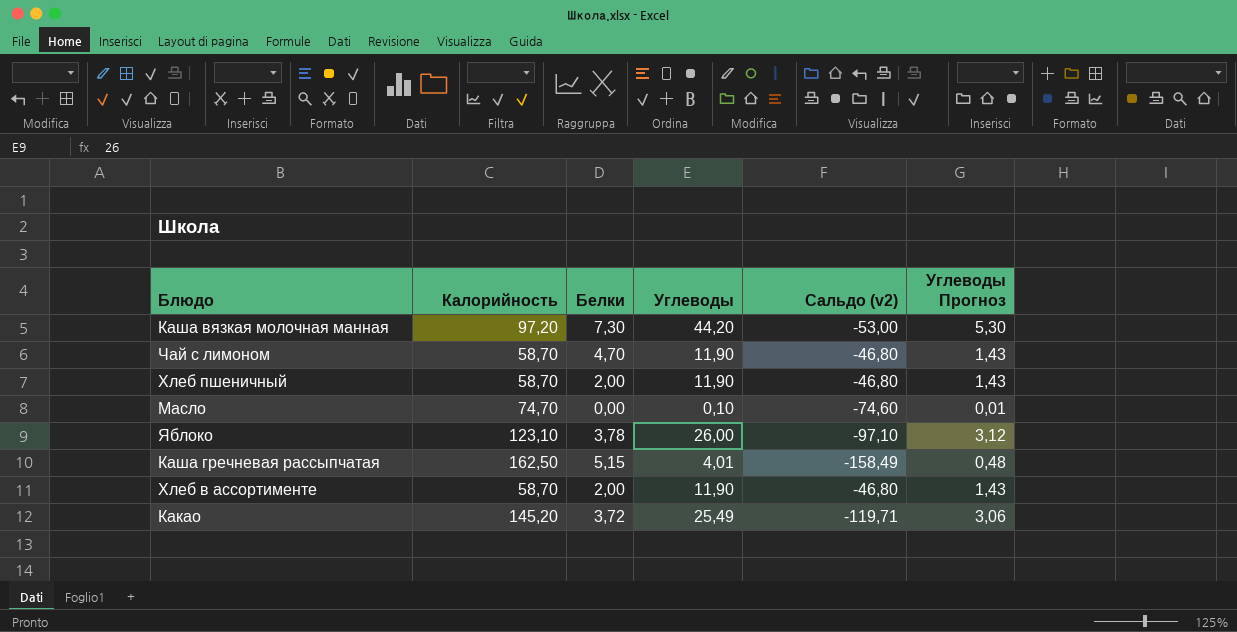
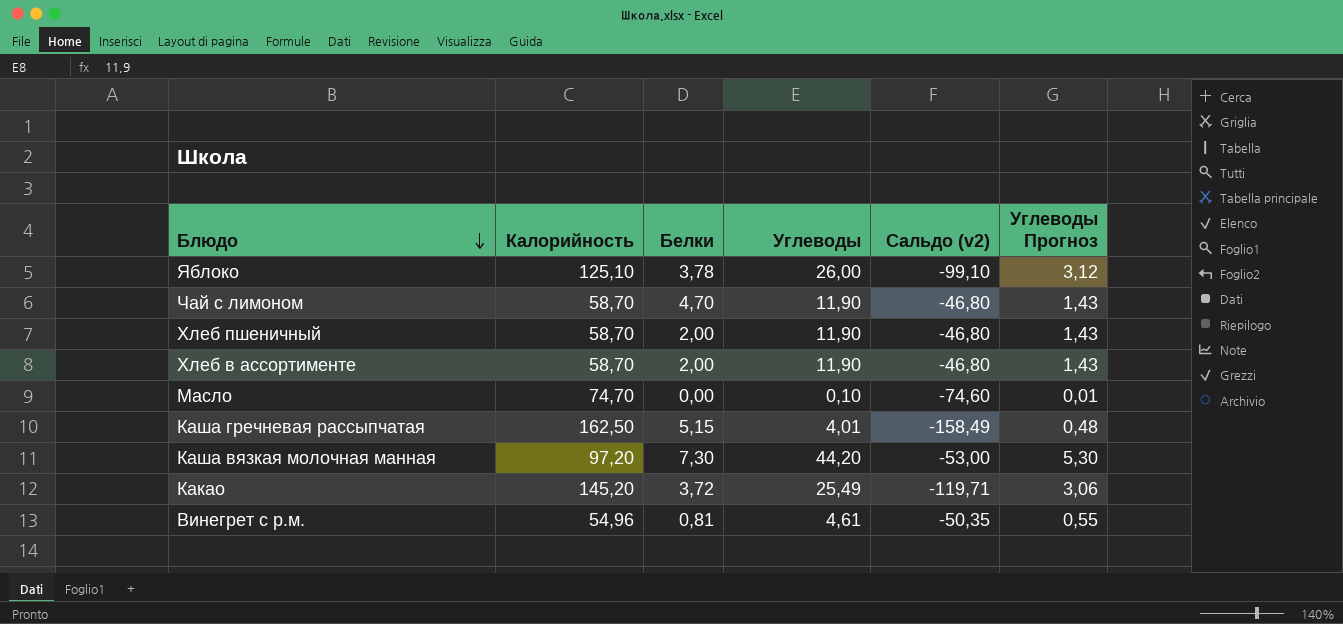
row order: none -> Блюдо descending
Яблоко | Калорийность: 123,10 -> 125,10
Яблоко | Сальдо (v2): -97,10 -> -99,10
row Винегрет с р.м.: none -> 54,96 | 0,81 | 4,61 | -50,35 | 0,55

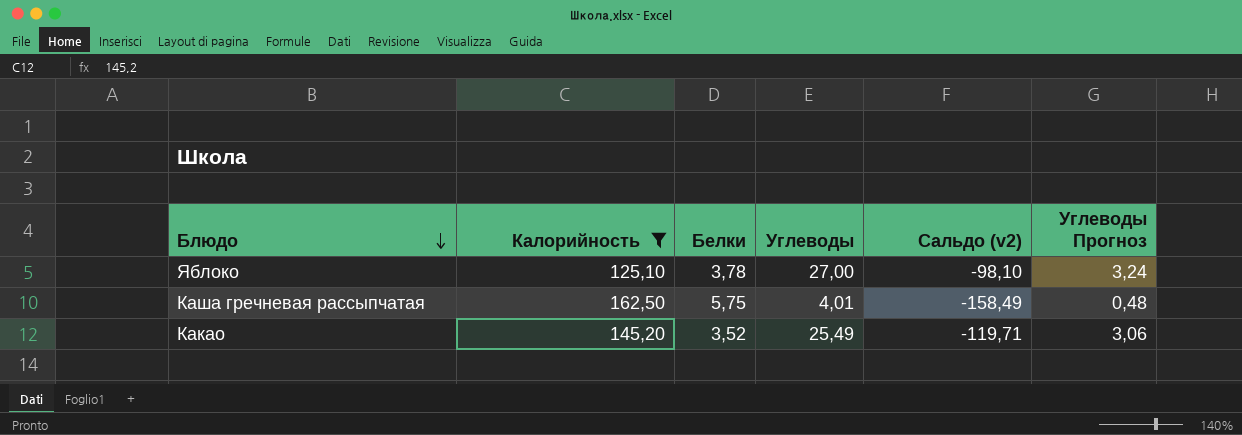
filter: none -> Калорийность >= 125,10
Яблоко | Углеводы: 26,00 -> 27,00
Яблоко | Сальдо (v2): -99,10 -> -98,10
Яблоко | Углеводы Прогноз: 3,12 -> 3,24
Каша гречневая рассыпчатая | Белки: 5,15 -> 5,75
Какао | Белки: 3,72 -> 3,52

